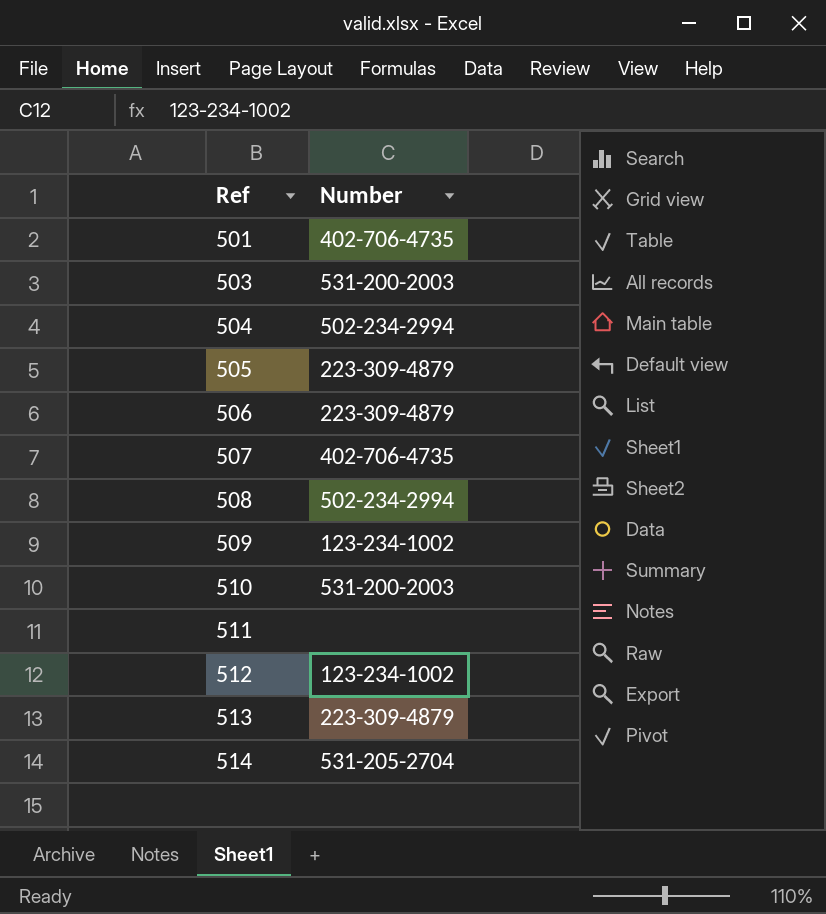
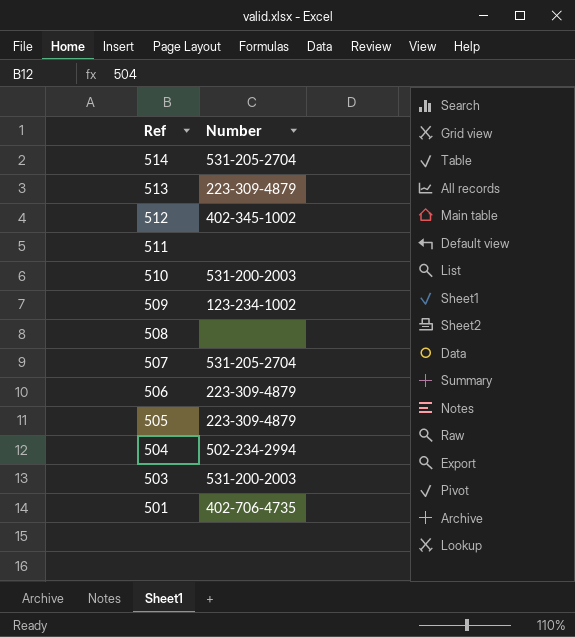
row order: Ref ascending -> Ref descending
512 | Number: 123-234-1002 -> 402-345-1002
508 | Number: 502-234-2994 -> none
507 | Number: 402-706-4735 -> 531-205-2704

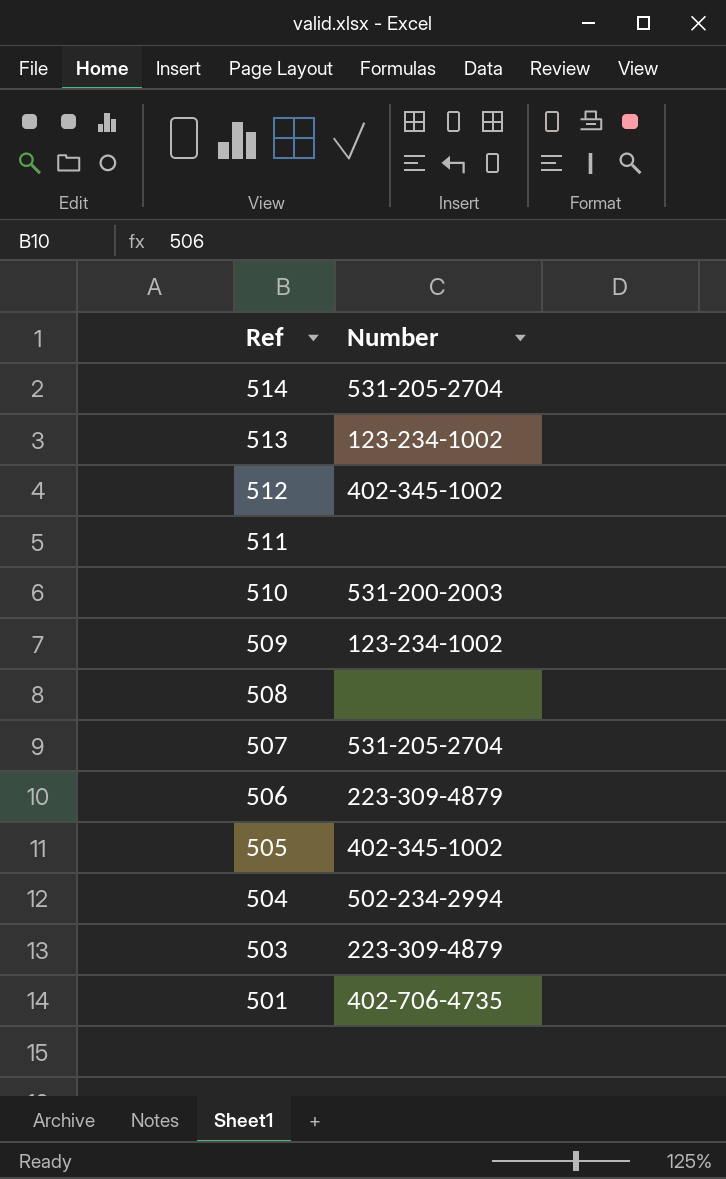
513 | Number: 223-309-4879 -> 123-234-1002
505 | Number: 223-309-4879 -> 402-345-1002
503 | Number: 531-200-2003 -> 223-309-4879

